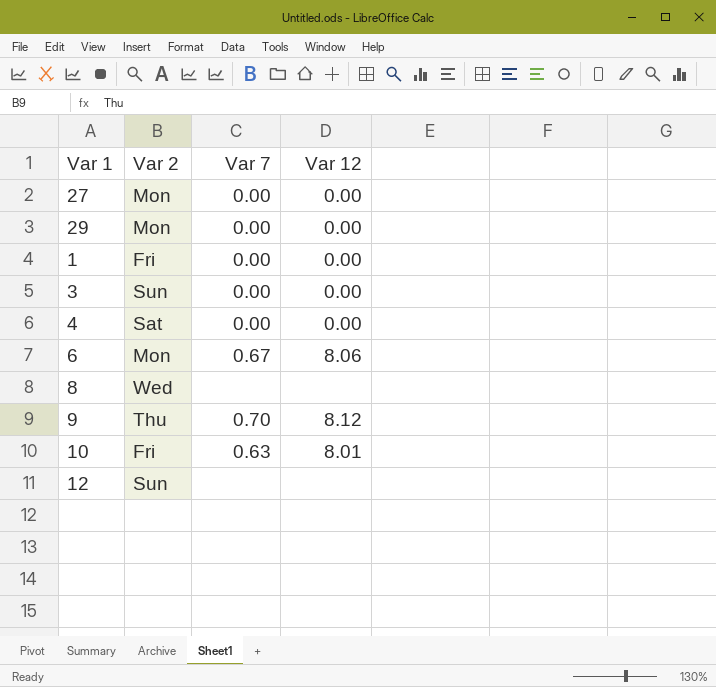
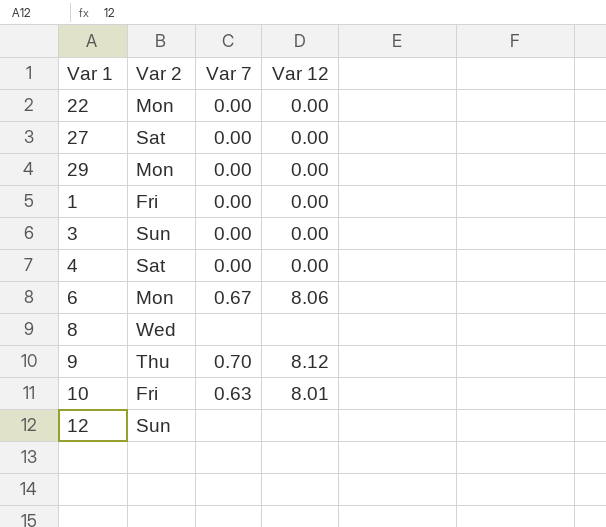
row 22: none -> Mon | 0.00 | 0.00
27 | Var 2: Mon -> Sat

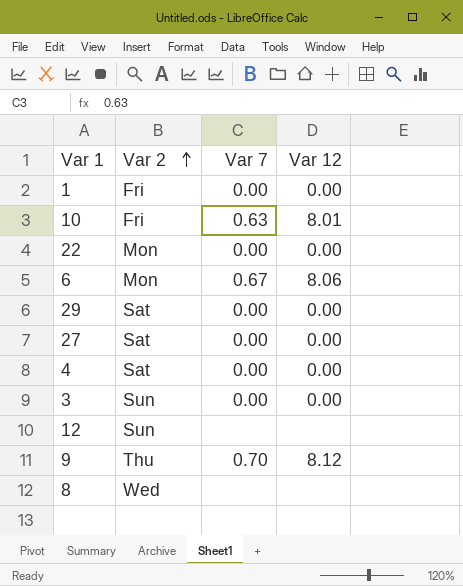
row order: none -> Var 2 ascending
29 | Var 2: Mon -> Sat

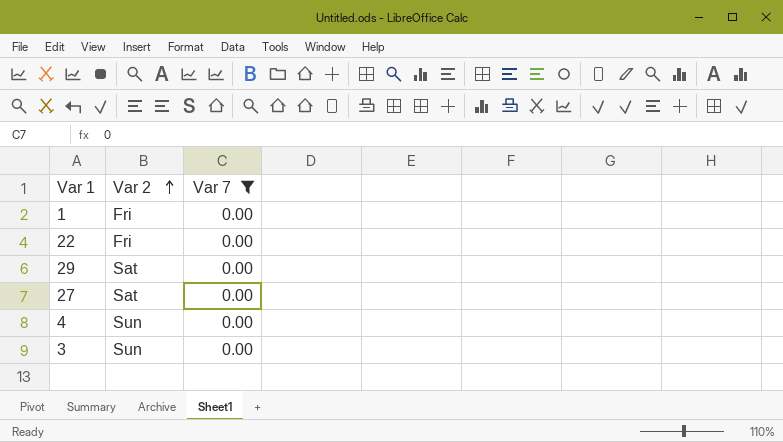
filter: none -> Var 7 = 0.00
column Var 12 | position: 4 -> none
22 | Var 2: Mon -> Fri
4 | Var 2: Sat -> Sun

